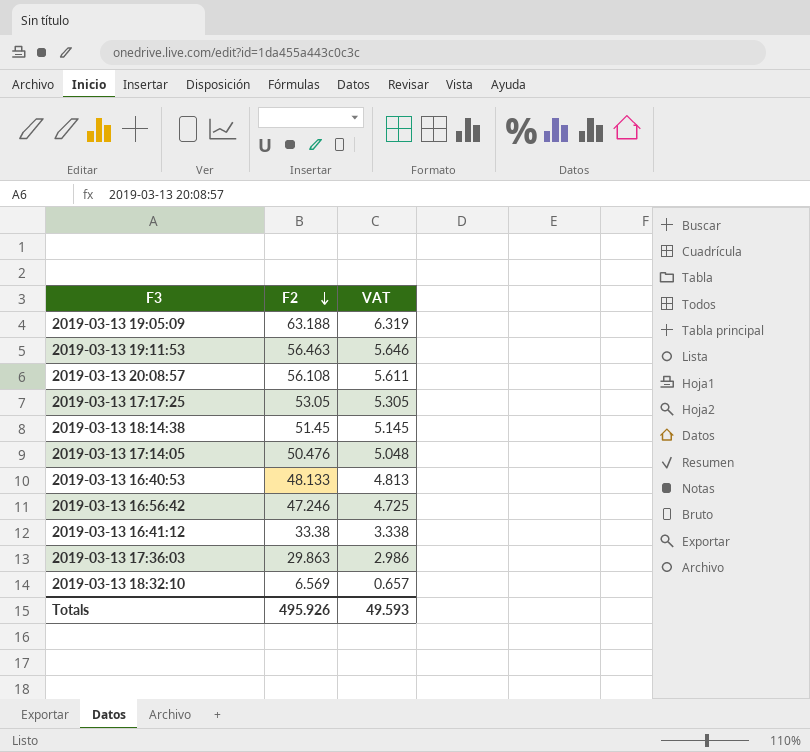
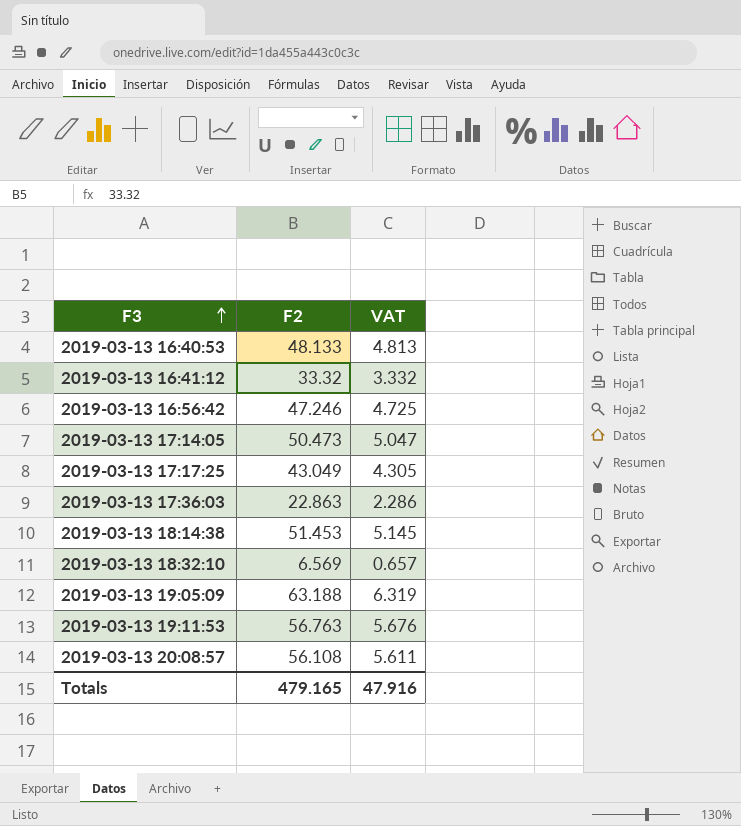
row order: F2 descending -> F3 ascending
2019-03-13 16:41:12 | F2: 33.38 -> 33.32
2019-03-13 16:41:12 | VAT: 3.338 -> 3.332
2019-03-13 17:14:05 | F2: 50.476 -> 50.473
2019-03-13 17:14:05 | VAT: 5.048 -> 5.047
2019-03-13 17:17:25 | F2: 53.05 -> 43.049
2019-03-13 17:17:25 | VAT: 5.305 -> 4.305
2019-03-13 17:36:03 | F2: 29.863 -> 22.863
2019-03-13 17:36:03 | VAT: 2.986 -> 2.286
2019-03-13 18:14:38 | F2: 51.45 -> 51.453
2019-03-13 19:11:53 | F2: 56.463 -> 56.763
2019-03-13 19:11:53 | VAT: 5.646 -> 5.676
Totals | F2: 495.926 -> 479.165
Totals | VAT: 49.593 -> 47.916

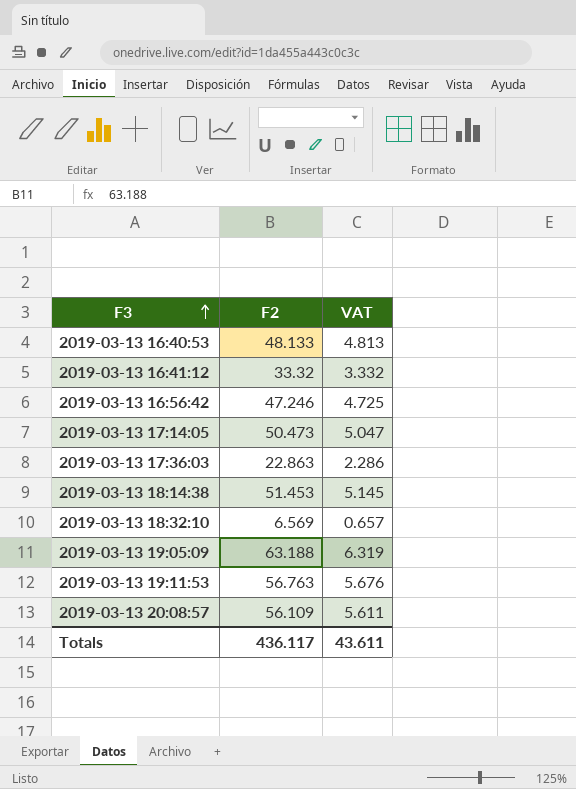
row 2019-03-13 17:17:25: 43.049 | 4.305 -> none
2019-03-13 20:08:57 | F2: 56.108 -> 56.109
Totals | F2: 479.165 -> 436.117
Totals | VAT: 47.916 -> 43.611

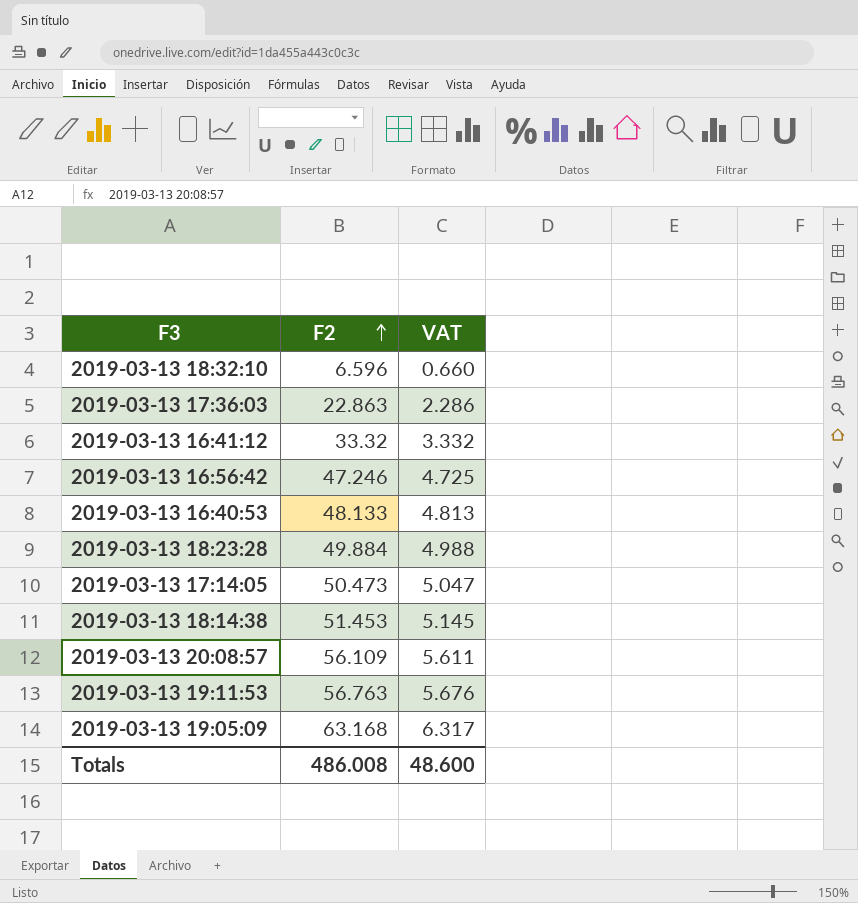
row order: F3 ascending -> F2 ascending
2019-03-13 18:32:10 | F2: 6.569 -> 6.596
2019-03-13 18:32:10 | VAT: 0.657 -> 0.660
row 2019-03-13 18:23:28: none -> 49.884 | 4.988
2019-03-13 19:05:09 | F2: 63.188 -> 63.168
2019-03-13 19:05:09 | VAT: 6.319 -> 6.317
Totals | F2: 436.117 -> 486.008
Totals | VAT: 43.611 -> 48.600

